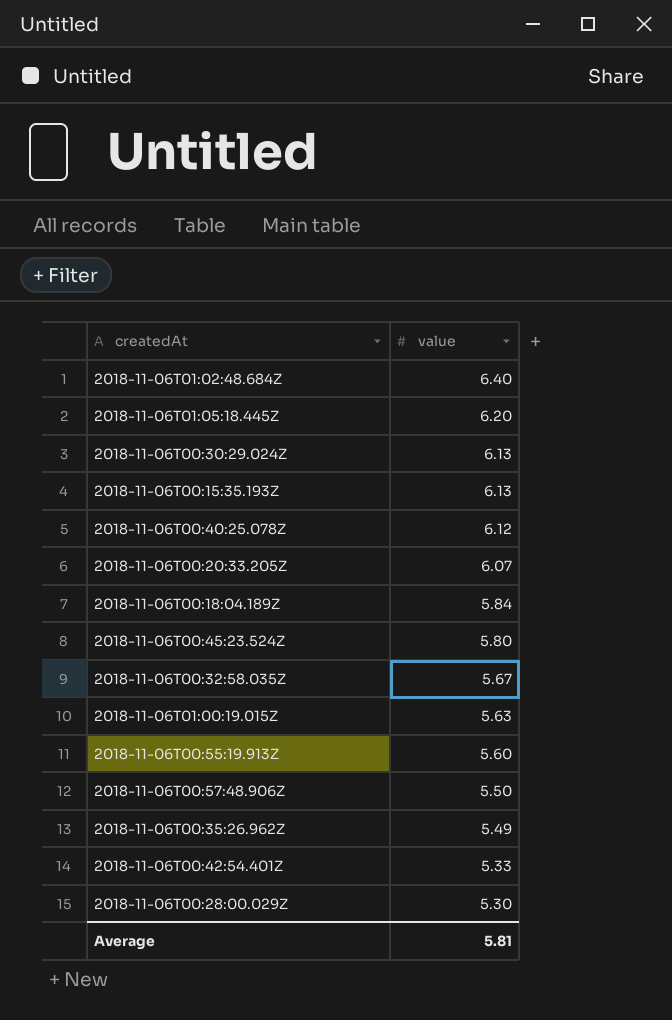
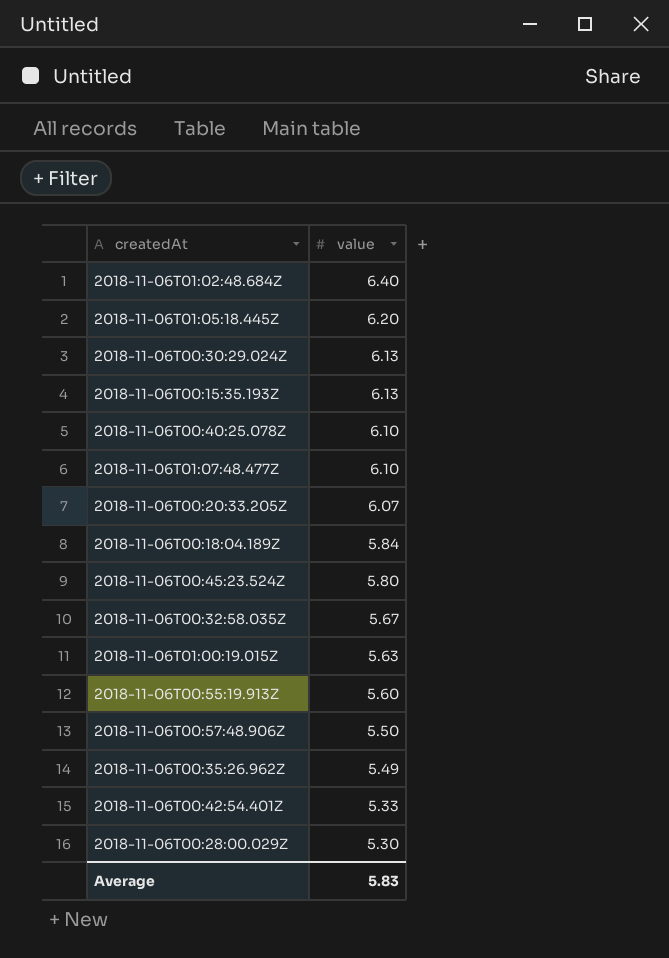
2018-11-06T00:40:25.078Z | value: 6.12 -> 6.10
row 2018-11-06T01:07:48.477Z: none -> 6.10
Average | value: 5.81 -> 5.83

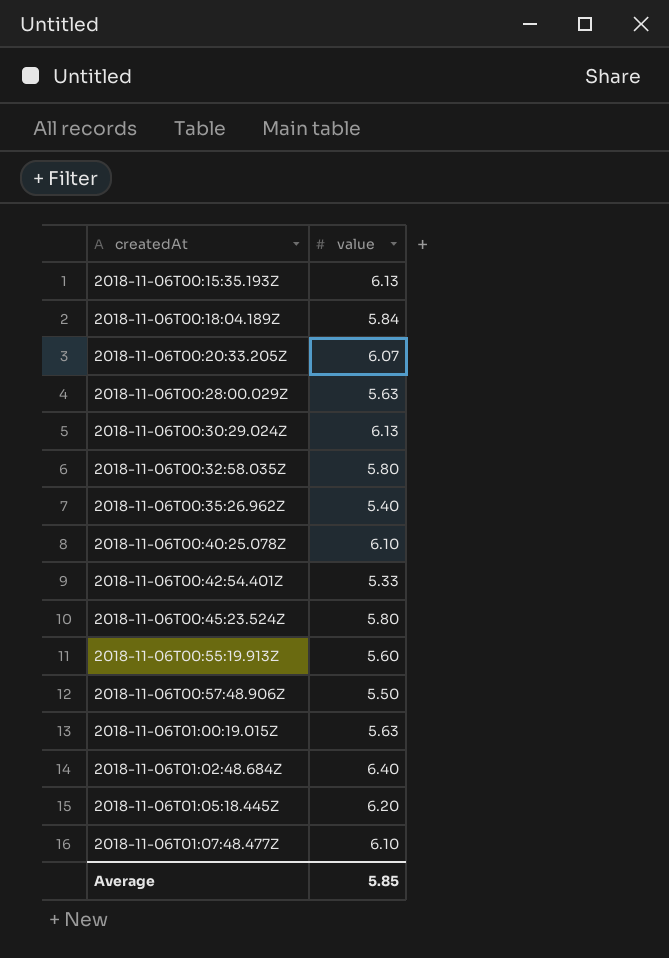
row order: value descending -> createdAt ascending
2018-11-06T00:28:00.029Z | value: 5.30 -> 5.63
2018-11-06T00:32:58.035Z | value: 5.67 -> 5.80
2018-11-06T00:35:26.962Z | value: 5.49 -> 5.40
Average | value: 5.83 -> 5.85

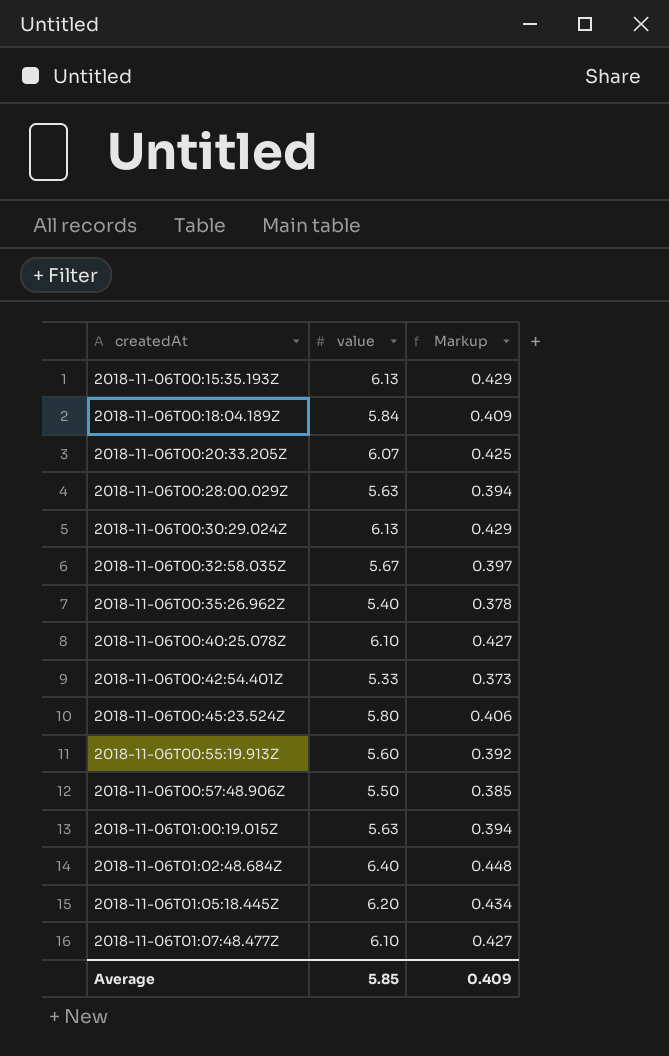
column Markup | formula: none -> [value] * 0.07
2018-11-06T00:32:58.035Z | value: 5.80 -> 5.67

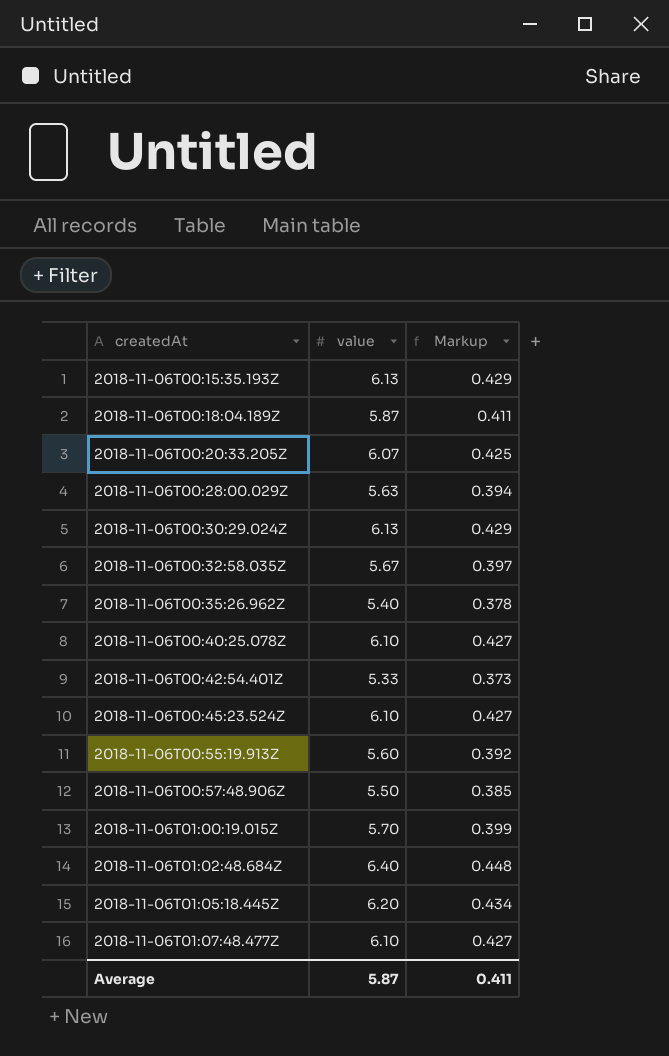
2018-11-06T00:18:04.189Z | value: 5.84 -> 5.87
2018-11-06T00:18:04.189Z | Markup: 0.409 -> 0.411
2018-11-06T00:45:23.524Z | value: 5.80 -> 6.10
2018-11-06T00:45:23.524Z | Markup: 0.406 -> 0.427
2018-11-06T01:00:19.015Z | value: 5.63 -> 5.70
2018-11-06T01:00:19.015Z | Markup: 0.394 -> 0.399
Average | value: 5.85 -> 5.87
Average | Markup: 0.409 -> 0.411

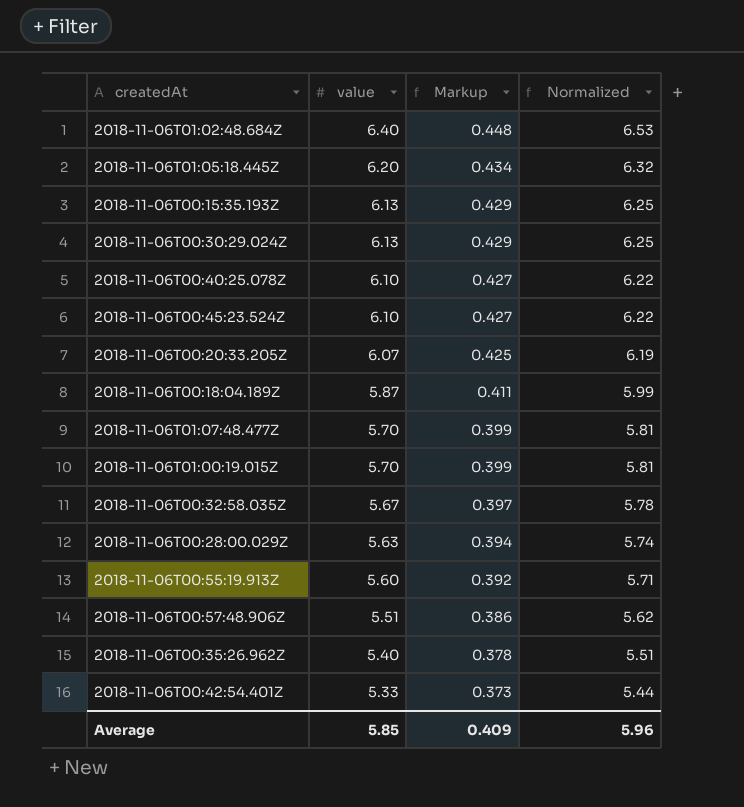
row order: createdAt ascending -> value descending
column Normalized | formula: none -> [value] * 1.02
2018-11-06T01:07:48.477Z | value: 6.10 -> 5.70
2018-11-06T01:07:48.477Z | Markup: 0.427 -> 0.399
2018-11-06T00:57:48.906Z | value: 5.50 -> 5.51
2018-11-06T00:57:48.906Z | Markup: 0.385 -> 0.386
Average | value: 5.87 -> 5.85
Average | Markup: 0.411 -> 0.409

